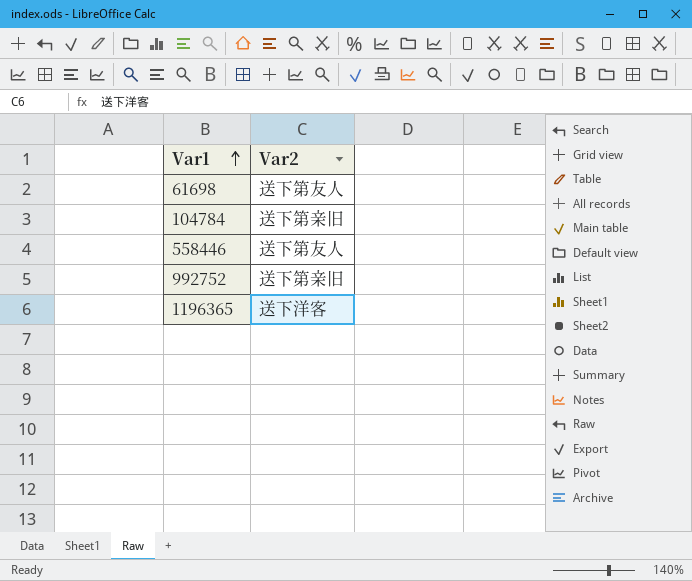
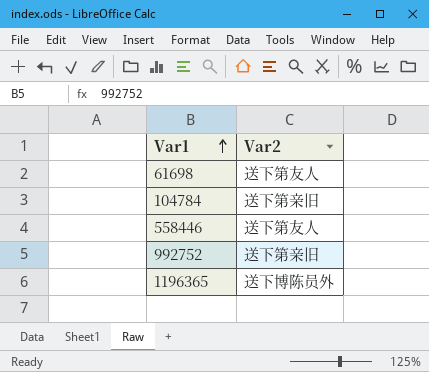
1196365 | Var2: 送下洋客 -> 送下博陈员外

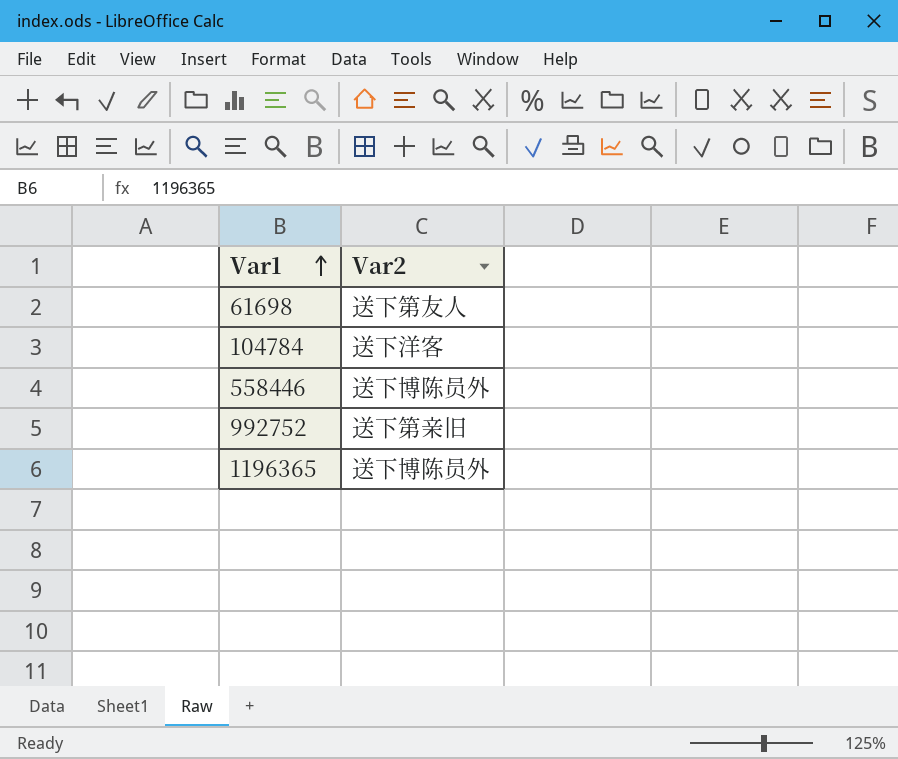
104784 | Var2: 送下第亲旧 -> 送下洋客
558446 | Var2: 送下第友人 -> 送下博陈员外

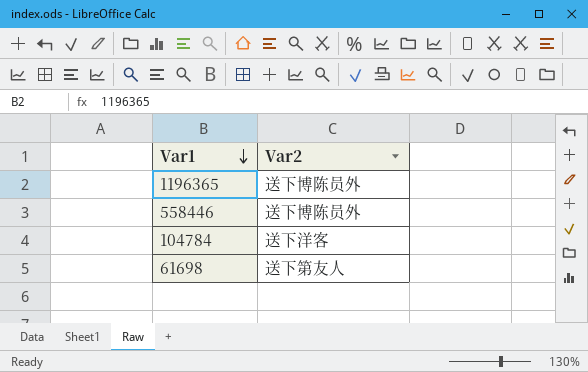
row order: Var1 ascending -> Var1 descending
row 992752: 送下第亲旧 -> none

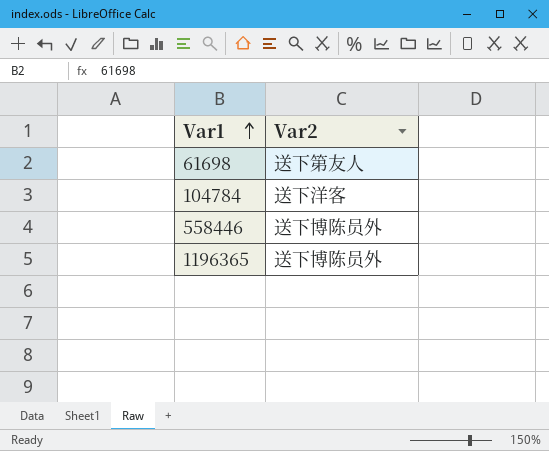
row order: Var1 descending -> Var1 ascending

